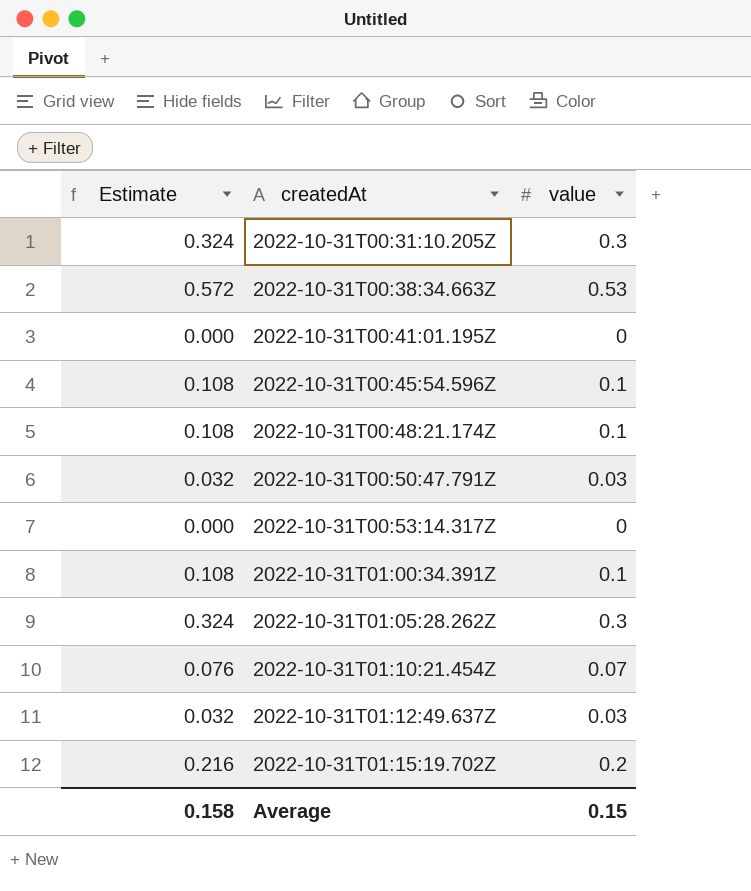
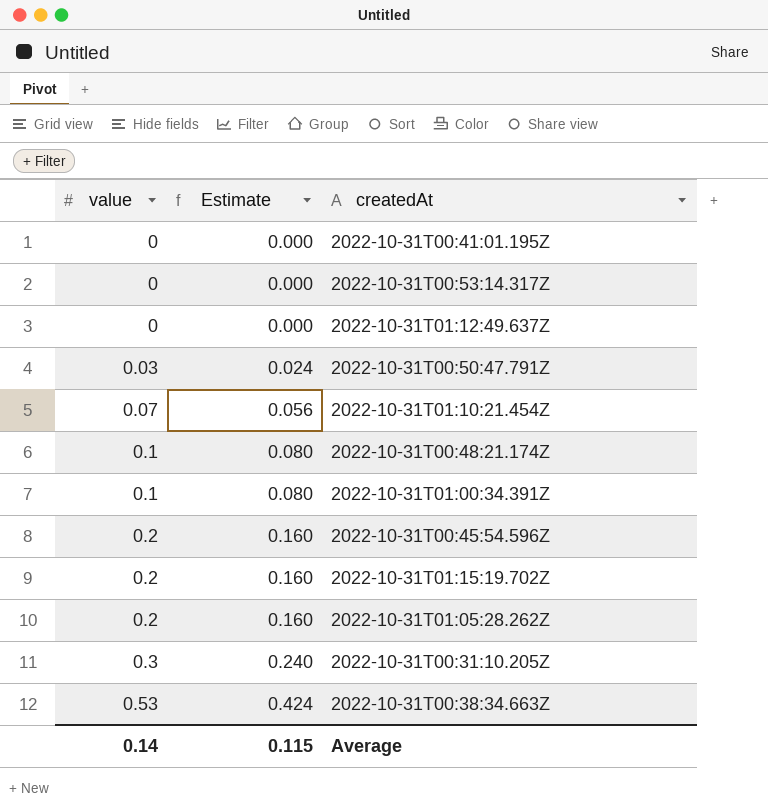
row order: createdAt ascending -> value ascending
column value | position: 3 -> 1
column Estimate | formula: [value] * 1.08 -> [value] * 0.8
2022-10-31T01:12:49.637Z | value: 0.03 -> 0
2022-10-31T00:45:54.596Z | value: 0.1 -> 0.2
2022-10-31T01:05:28.262Z | value: 0.3 -> 0.2
Average | value: 0.15 -> 0.14
Average | Estimate: 0.158 -> 0.115

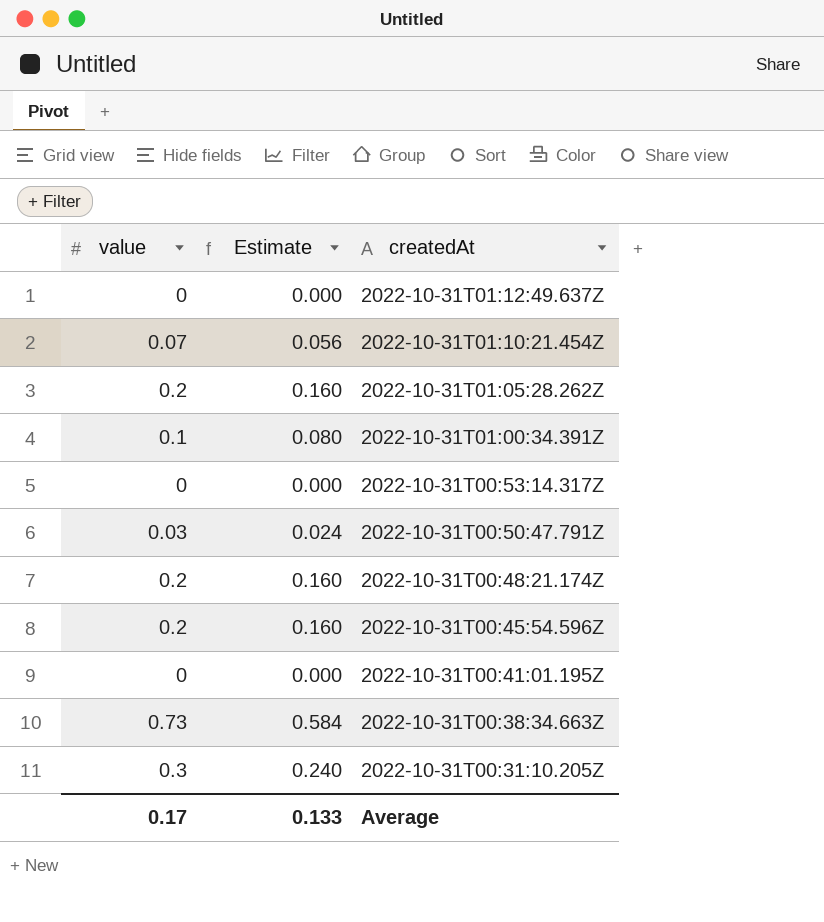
row order: value ascending -> createdAt descending
row 2022-10-31T01:15:19.702Z: 0.2 | 0.160 -> none
2022-10-31T00:48:21.174Z | value: 0.1 -> 0.2
2022-10-31T00:48:21.174Z | Estimate: 0.080 -> 0.160
2022-10-31T00:38:34.663Z | value: 0.53 -> 0.73
2022-10-31T00:38:34.663Z | Estimate: 0.424 -> 0.584
Average | value: 0.14 -> 0.17
Average | Estimate: 0.115 -> 0.133

